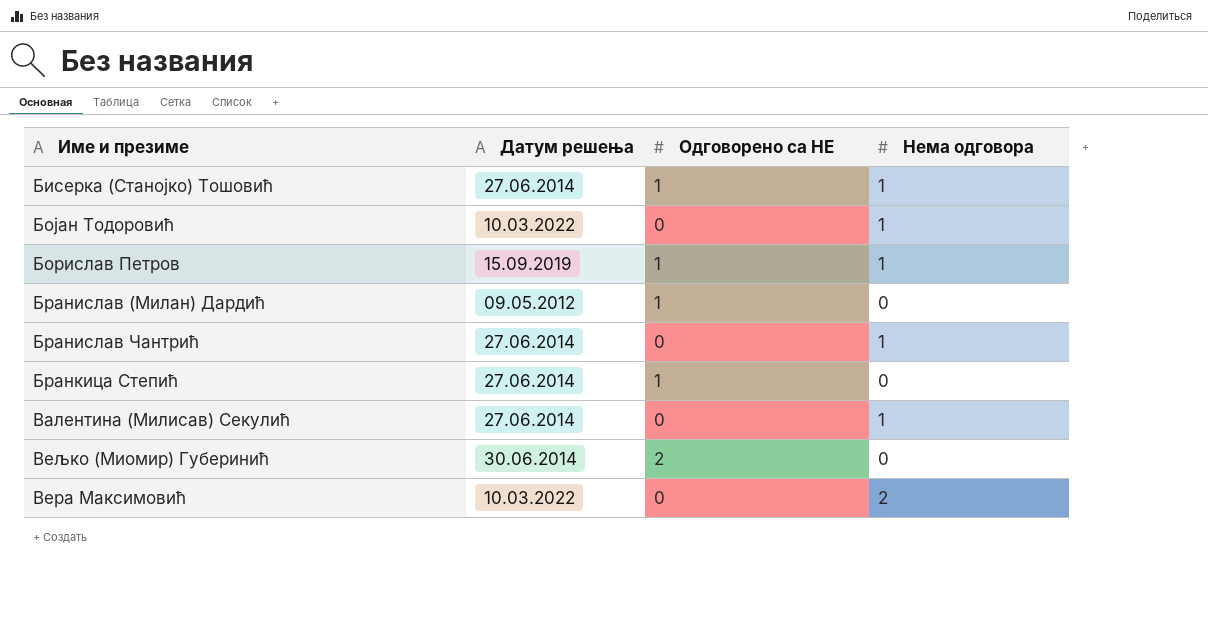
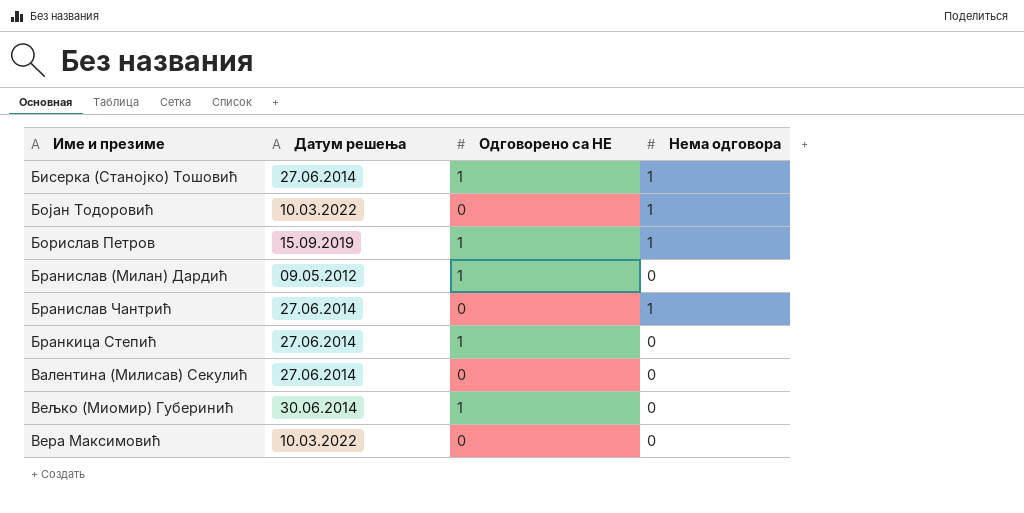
Валентина (Милисав) Секулић | Нема одговора: 1 -> 0
Вељко (Миомир) Губеринић | Одговорено са НЕ: 2 -> 1
Вера Максимовић | Нема одговора: 2 -> 0

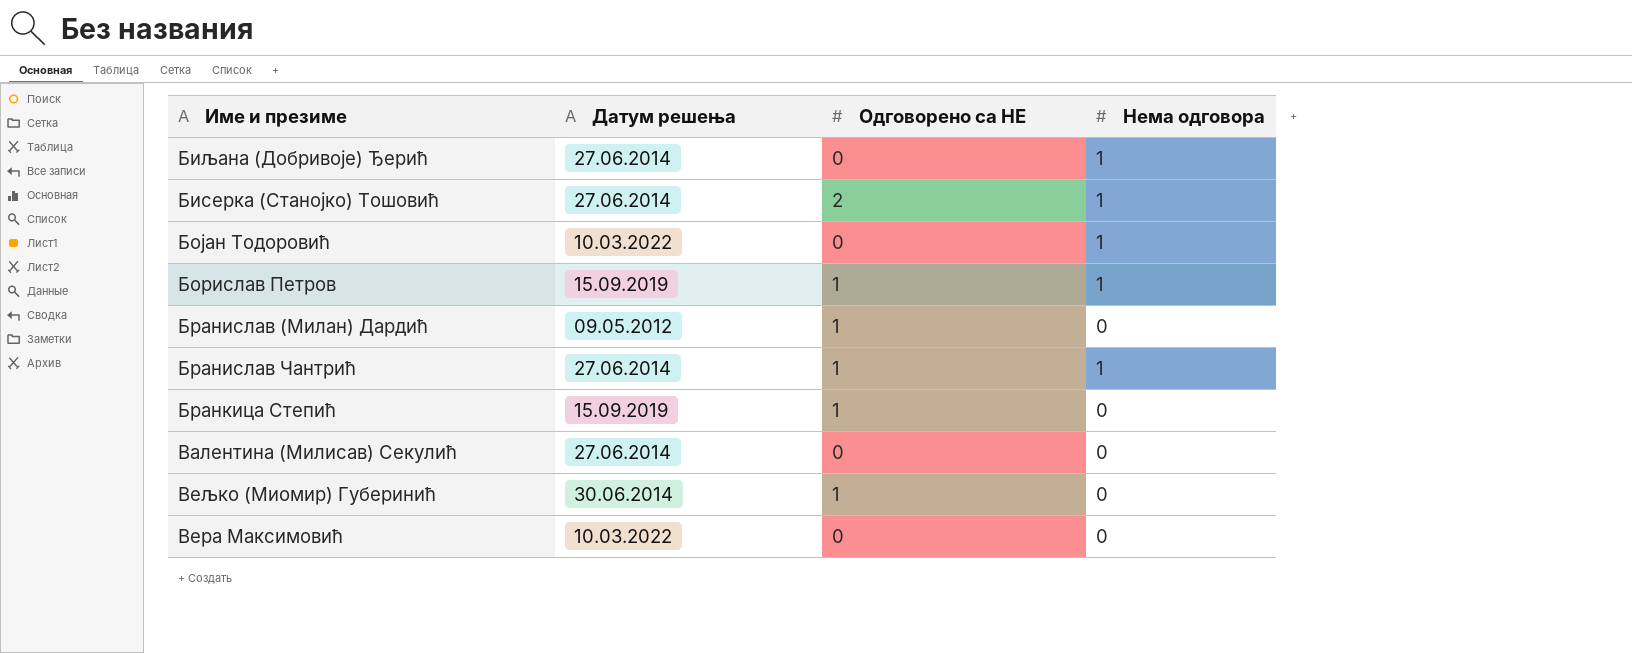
row Биљана (Добривоје) Ђерић: none -> 27.06.2014 | 0 | 1
Бисерка (Станојко) Тошовић | Одговорено са НЕ: 1 -> 2
Бранислав Чантрић | Одговорено са НЕ: 0 -> 1
Бранкица Степић | Датум решења: 27.06.2014 -> 15.09.2019

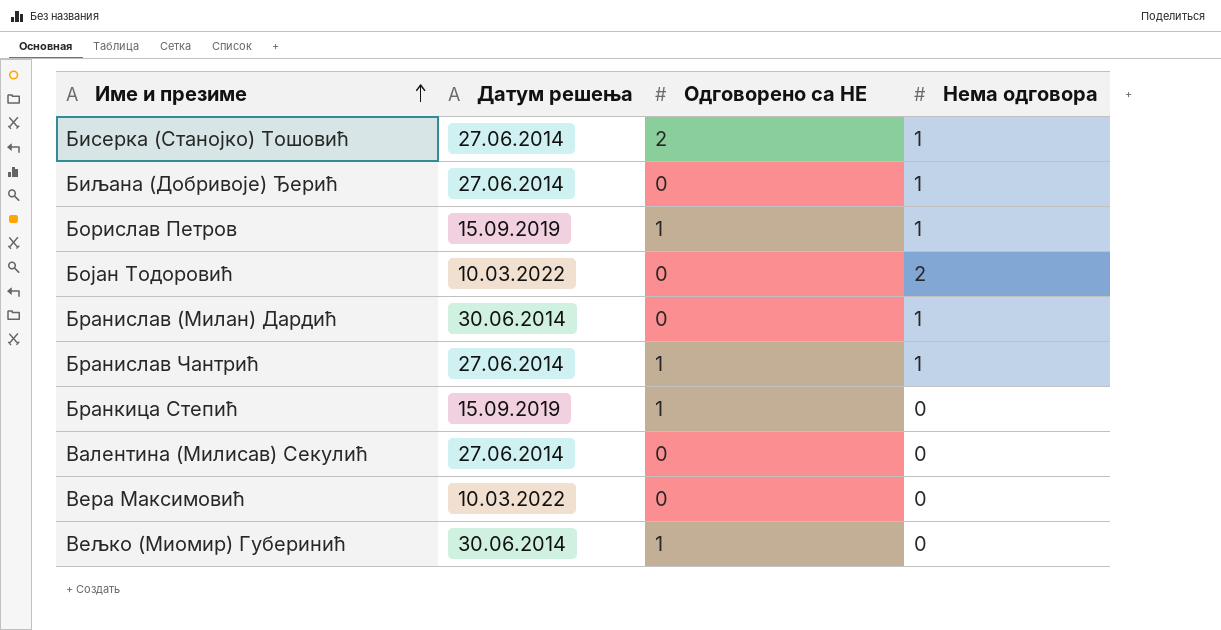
row order: none -> Име и презиме ascending
Бојан Тодоровић | Нема одговора: 1 -> 2
Бранислав (Милан) Дардић | Датум решења: 09.05.2012 -> 30.06.2014
Бранислав (Милан) Дардић | Одговорено са НЕ: 1 -> 0
Бранислав (Милан) Дардић | Нема одговора: 0 -> 1

